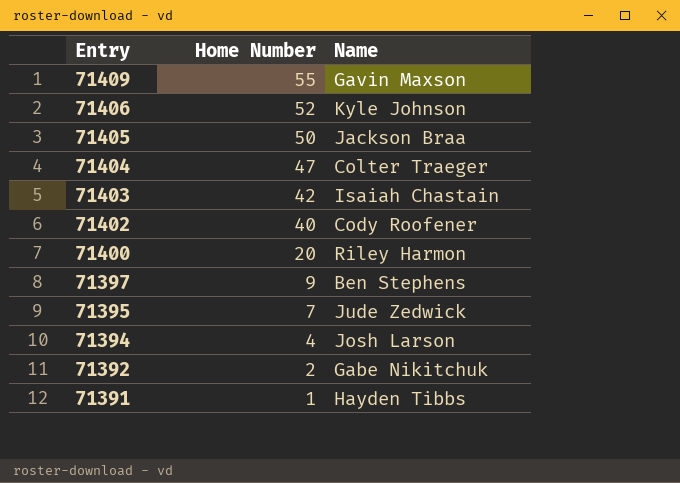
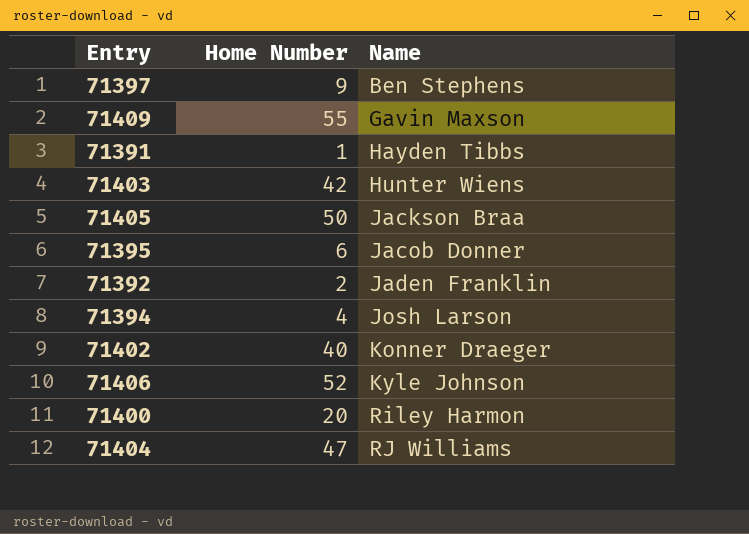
row order: Entry descending -> Name ascending
71403 | Name: Isaiah Chastain -> Hunter Wiens
71395 | Home Number: 7 -> 6
71395 | Name: Jude Zedwick -> Jacob Donner
71392 | Name: Gabe Nikitchuk -> Jaden Franklin
71402 | Name: Cody Roofener -> Konner Draeger
71404 | Name: Colter Traeger -> RJ Williams

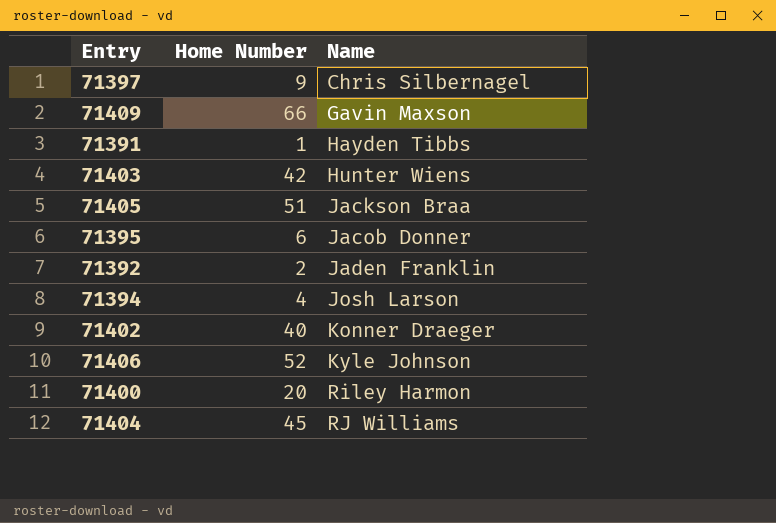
71397 | Name: Ben Stephens -> Chris Silbernagel
71409 | Home Number: 55 -> 66
71405 | Home Number: 50 -> 51
71404 | Home Number: 47 -> 45

